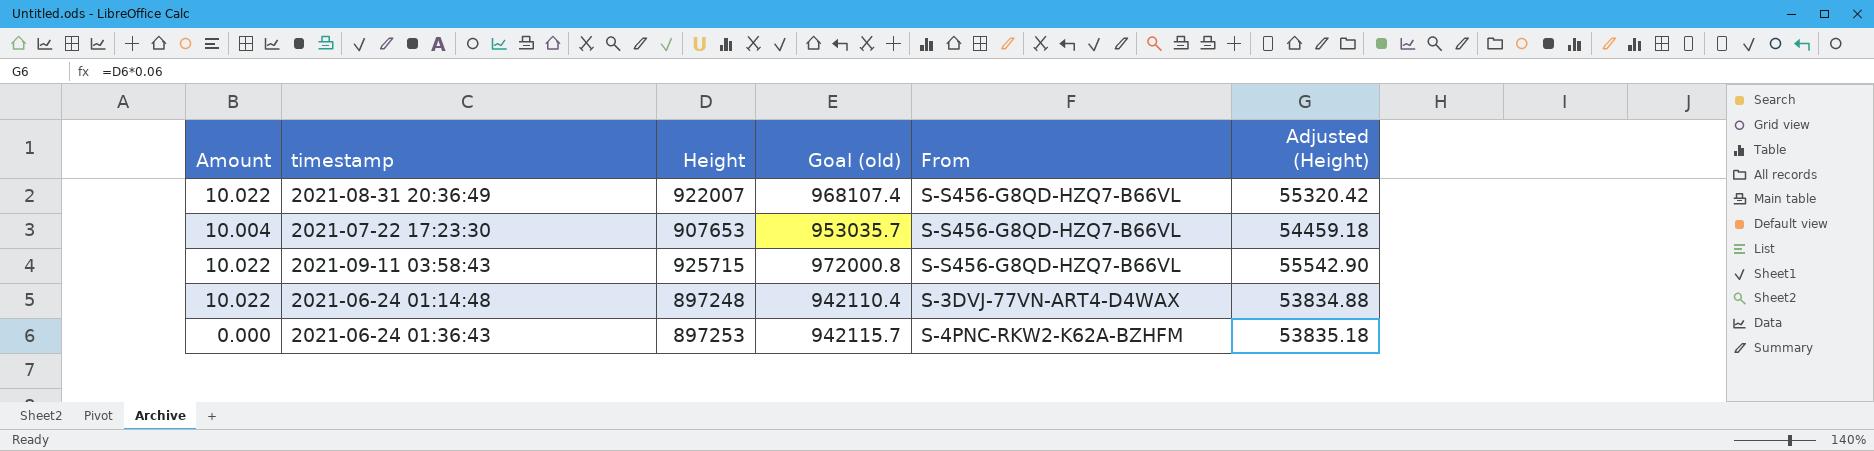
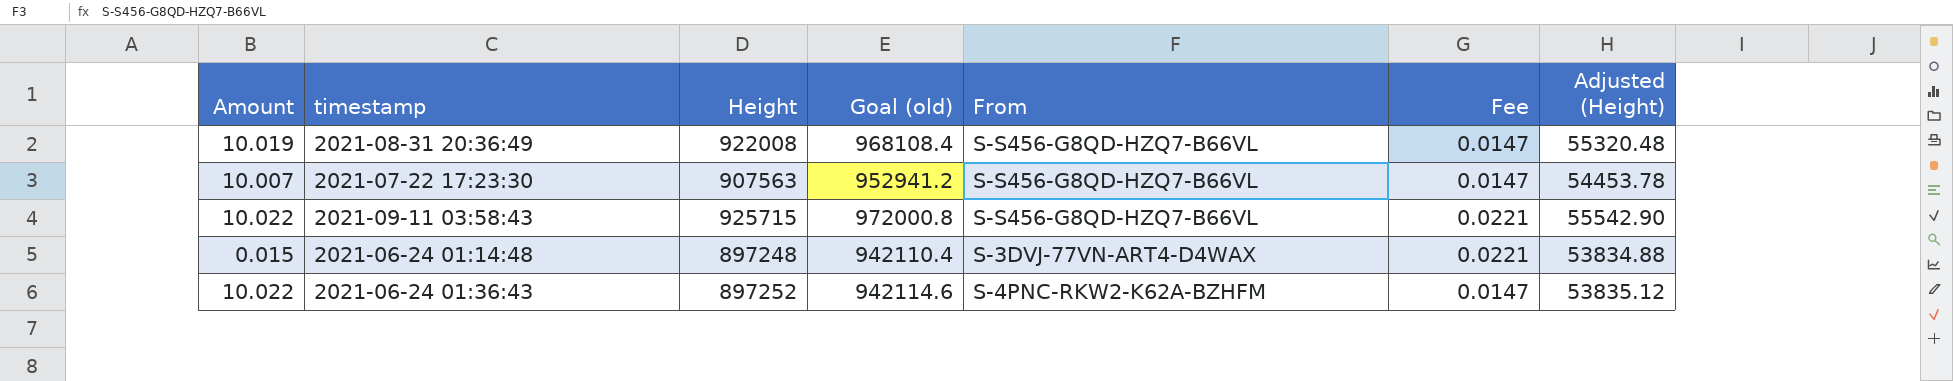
column Fee | position: none -> 6
2021-08-31 20:36:49 | Amount: 10.022 -> 10.019
2021-08-31 20:36:49 | Height: 922007 -> 922008
2021-08-31 20:36:49 | Goal (old): 968107.4 -> 968108.4
2021-08-31 20:36:49 | Adjusted (Height): 55320.42 -> 55320.48
2021-07-22 17:23:30 | Amount: 10.004 -> 10.007
2021-07-22 17:23:30 | Height: 907653 -> 907563
2021-07-22 17:23:30 | Goal (old): 953035.7 -> 952941.2
2021-07-22 17:23:30 | Adjusted (Height): 54459.18 -> 54453.78
2021-06-24 01:14:48 | Amount: 10.022 -> 0.015
2021-06-24 01:36:43 | Amount: 0.000 -> 10.022
2021-06-24 01:36:43 | Height: 897253 -> 897252
2021-06-24 01:36:43 | Goal (old): 942115.7 -> 942114.6
2021-06-24 01:36:43 | Adjusted (Height): 53835.18 -> 53835.12

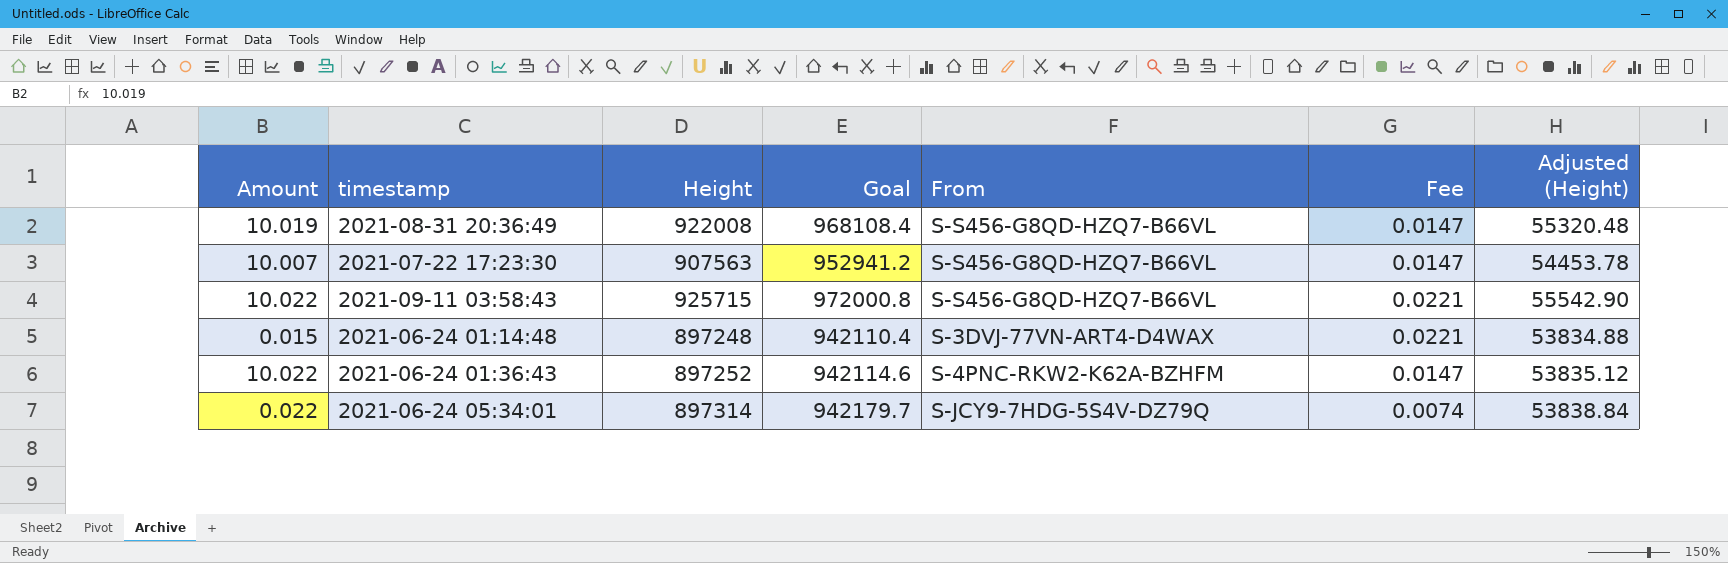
column name: Goal (old) -> Goal
row 2021-06-24 05:34:01: none -> 0.022 | 897314 | 942179.7 | S-JCY9-7HDG-5S4V-DZ79Q | 0.0074 | 53838.84

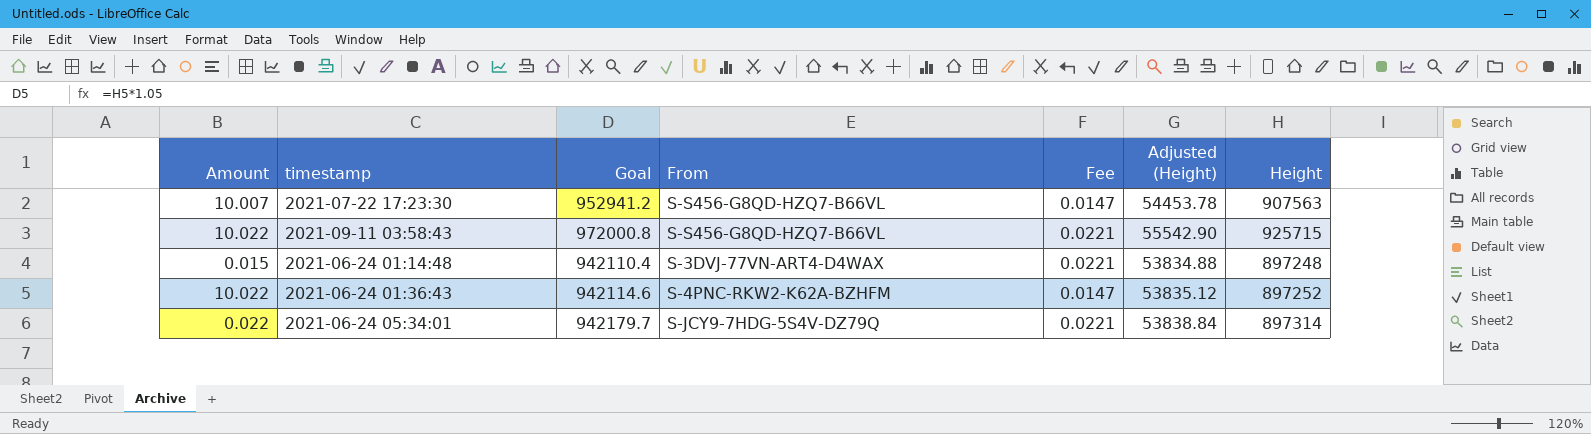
column Height | position: 3 -> 7
row 2021-08-31 20:36:49: 10.019 | 922008 | 968108.4 | S-S456-G8QD-HZQ7-B66VL | 0.0147 | 55320.48 -> none
2021-06-24 05:34:01 | Fee: 0.0074 -> 0.0221

